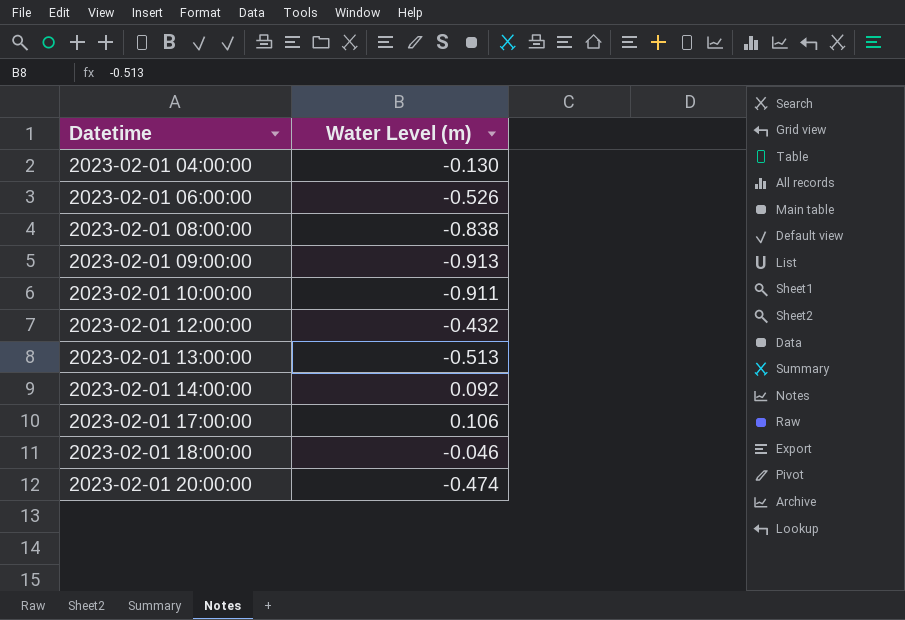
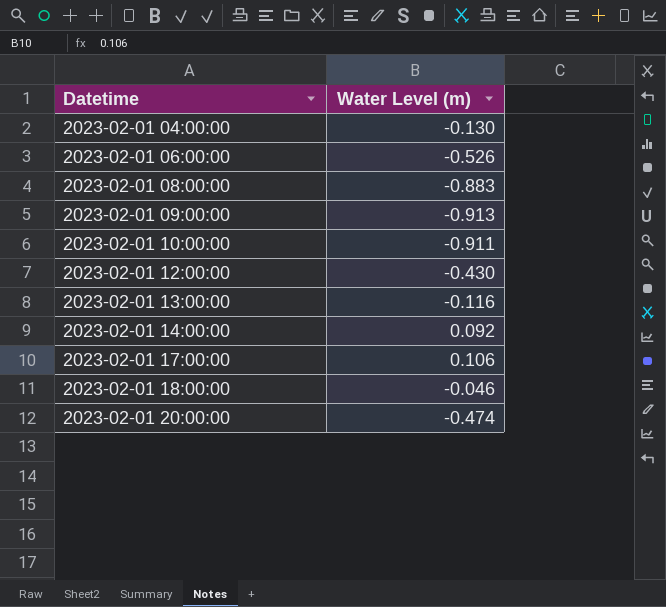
2023-02-01 08:00:00 | Water Level (m): -0.838 -> -0.883
2023-02-01 12:00:00 | Water Level (m): -0.432 -> -0.430
2023-02-01 13:00:00 | Water Level (m): -0.513 -> -0.116

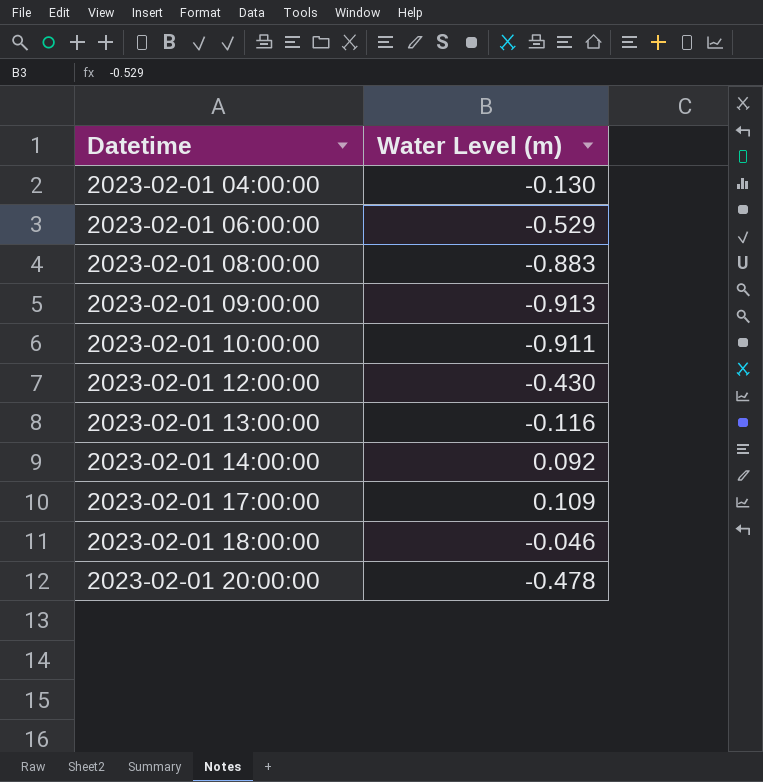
2023-02-01 06:00:00 | Water Level (m): -0.526 -> -0.529
2023-02-01 17:00:00 | Water Level (m): 0.106 -> 0.109
2023-02-01 20:00:00 | Water Level (m): -0.474 -> -0.478

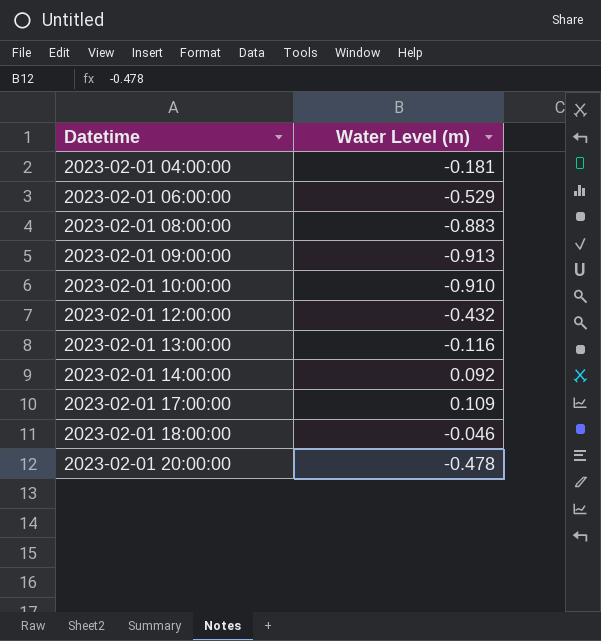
2023-02-01 04:00:00 | Water Level (m): -0.130 -> -0.181
2023-02-01 10:00:00 | Water Level (m): -0.911 -> -0.910
2023-02-01 12:00:00 | Water Level (m): -0.430 -> -0.432

